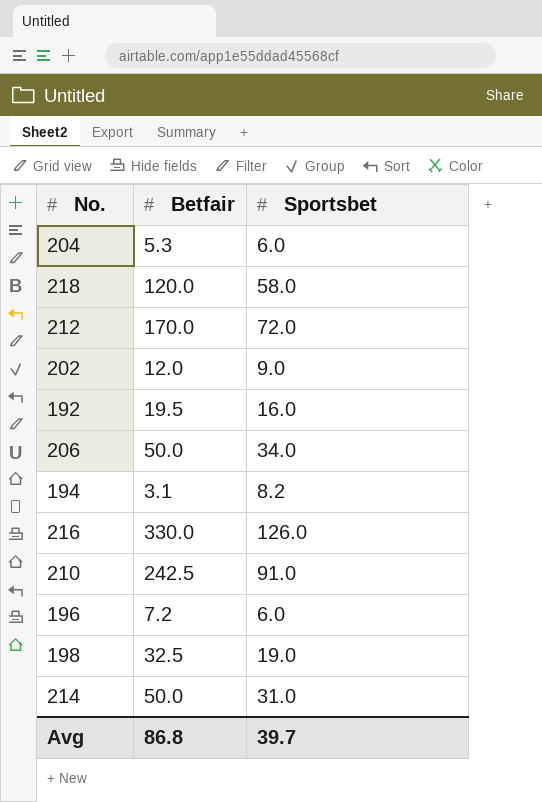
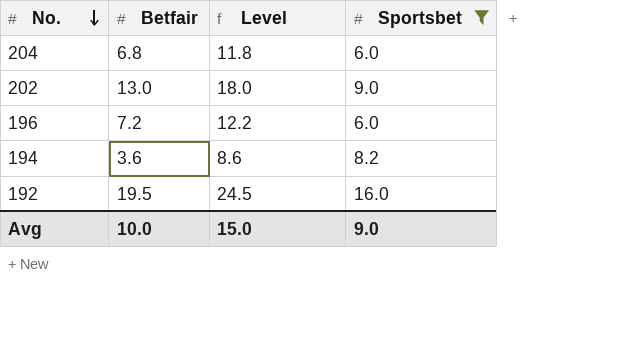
filter: none -> Sportsbet <= 16.0
row order: none -> No. descending
column Level | formula: none -> [Betfair] + 5
204 | Betfair: 5.3 -> 6.8
202 | Betfair: 12.0 -> 13.0
194 | Betfair: 3.1 -> 3.6
Avg | Betfair: 86.8 -> 10.0
Avg | Sportsbet: 39.7 -> 9.0

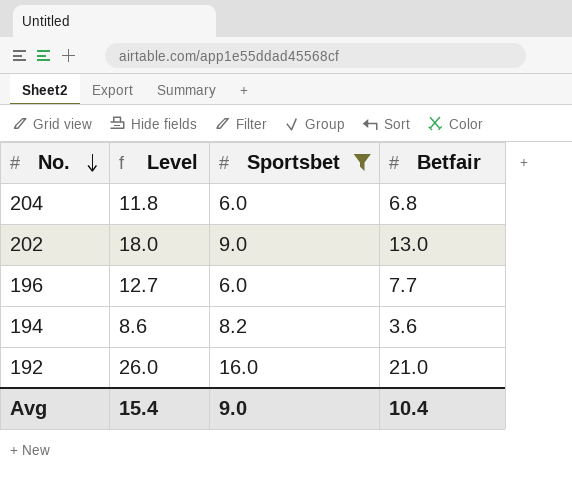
column Betfair | position: 2 -> 4
196 | Level: 12.2 -> 12.7
196 | Betfair: 7.2 -> 7.7
192 | Level: 24.5 -> 26.0
192 | Betfair: 19.5 -> 21.0
Avg | Level: 15.0 -> 15.4
Avg | Betfair: 10.0 -> 10.4

